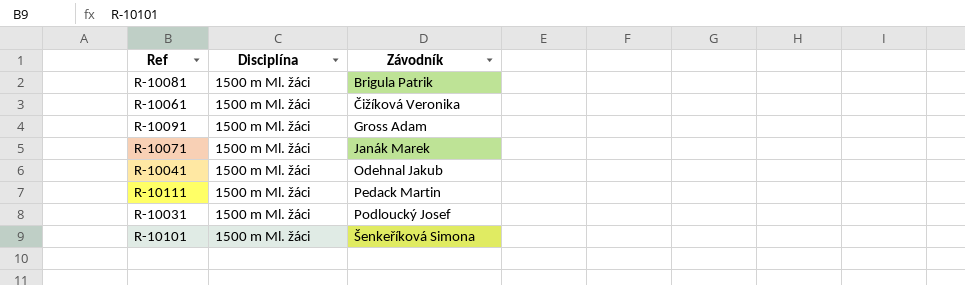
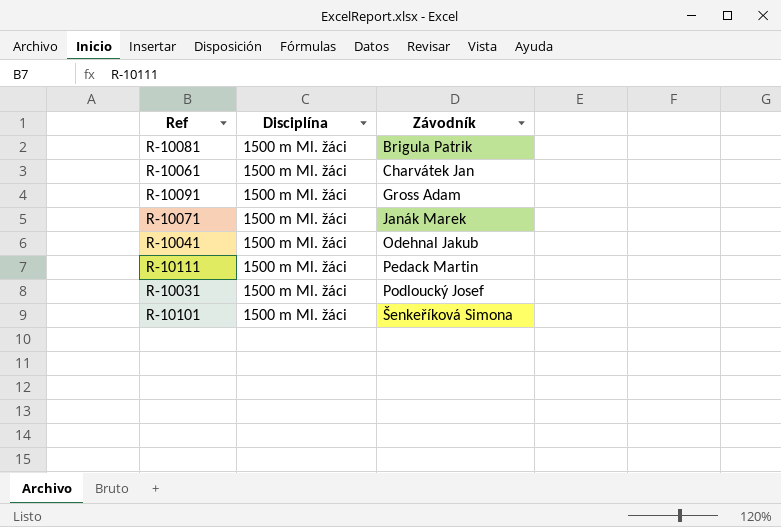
R-10061 | Závodník: Čižíková Veronika -> Charvátek Jan

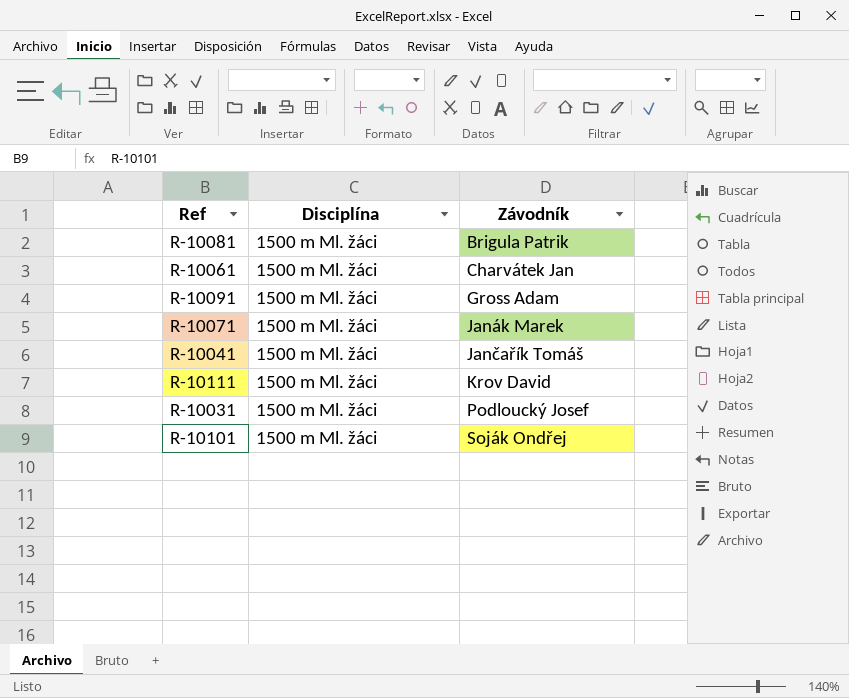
R-10041 | Závodník: Odehnal Jakub -> Jančařík Tomáš
R-10111 | Závodník: Pedack Martin -> Krov David
R-10101 | Závodník: Šenkeříková Simona -> Soják Ondřej

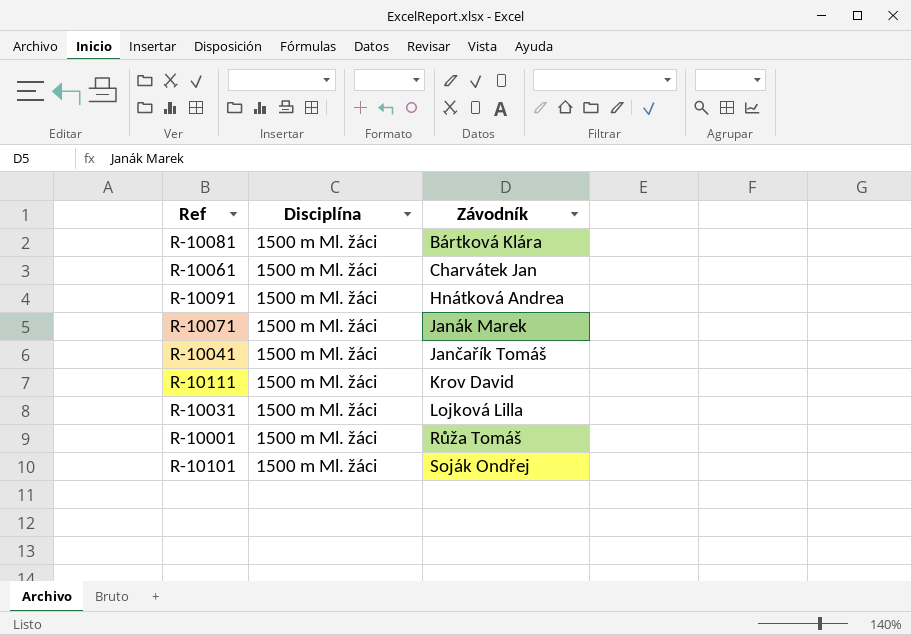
R-10081 | Závodník: Brigula Patrik -> Bártková Klára
R-10091 | Závodník: Gross Adam -> Hnátková Andrea
R-10031 | Závodník: Podloucký Josef -> Lojková Lilla
row R-10001: none -> 1500 m Ml. žáci | Růža Tomáš

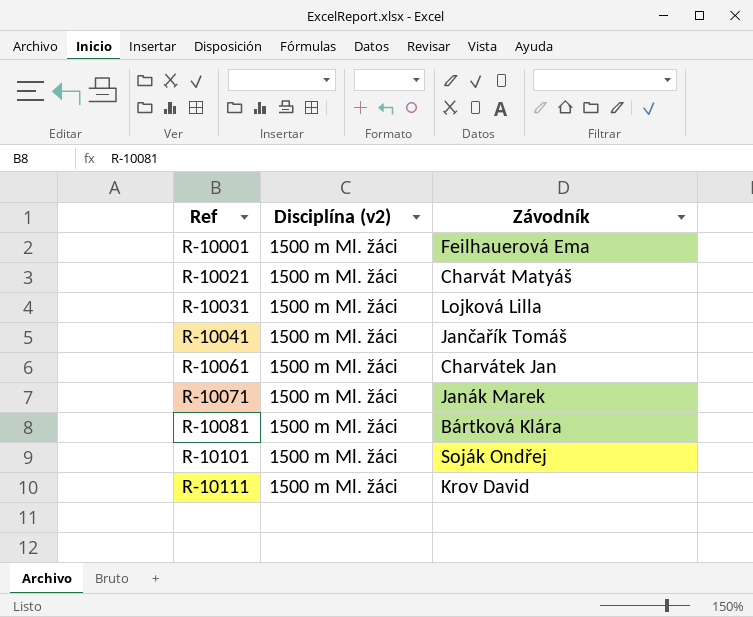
row order: Závodník ascending -> Ref ascending
column name: Disciplína -> Disciplína (v2)
row R-10091: 1500 m Ml. žáci | Hnátková Andrea -> none
R-10001 | Závodník: Růža Tomáš -> Feilhauerová Ema
row R-10021: none -> 1500 m Ml. žáci | Charvát Matyáš

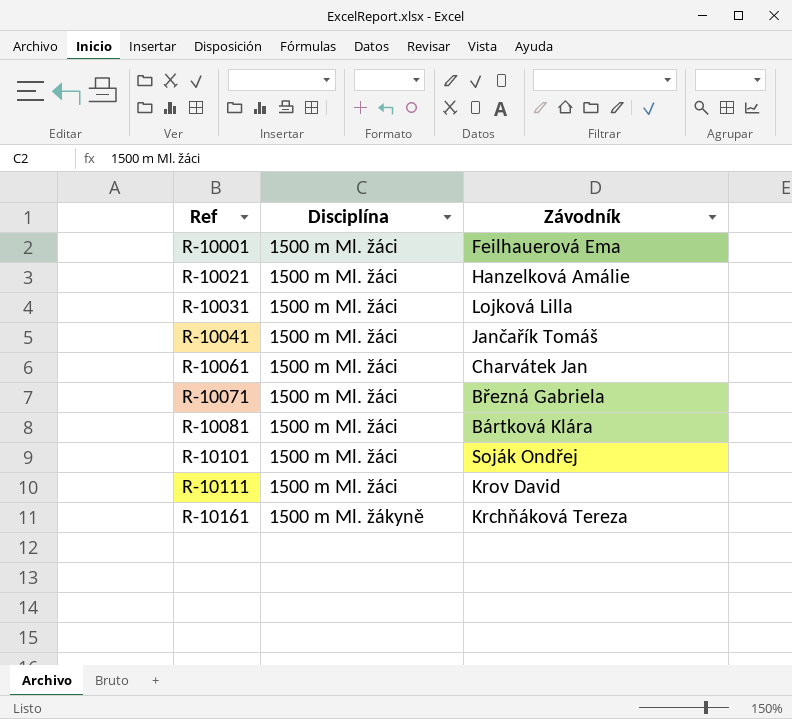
column name: Disciplína (v2) -> Disciplína
R-10021 | Závodník: Charvát Matyáš -> Hanzelková Amálie
R-10071 | Závodník: Janák Marek -> Březná Gabriela
row R-10161: none -> 1500 m Ml. žákyně | Krchňáková Tereza

